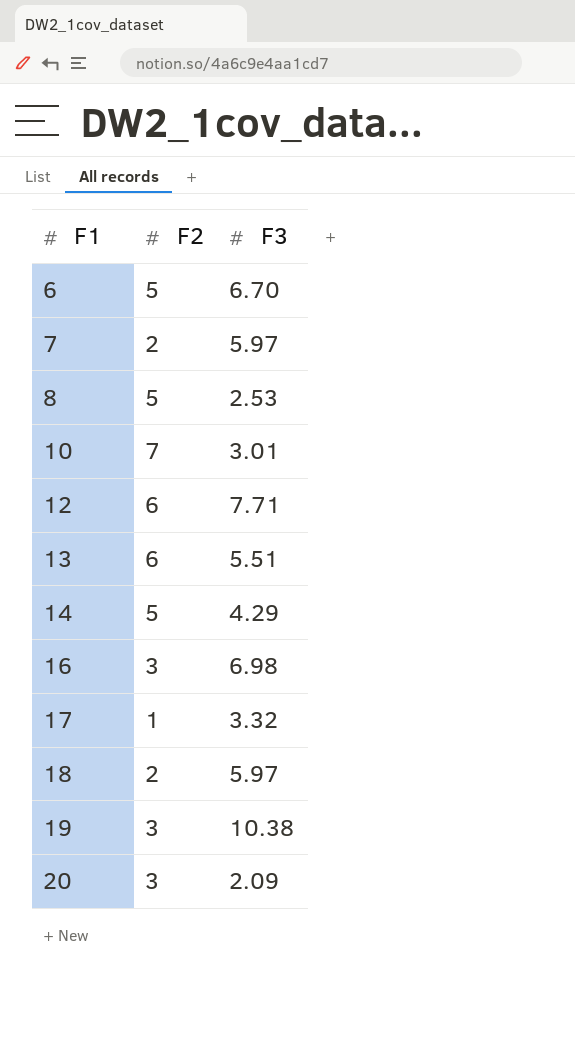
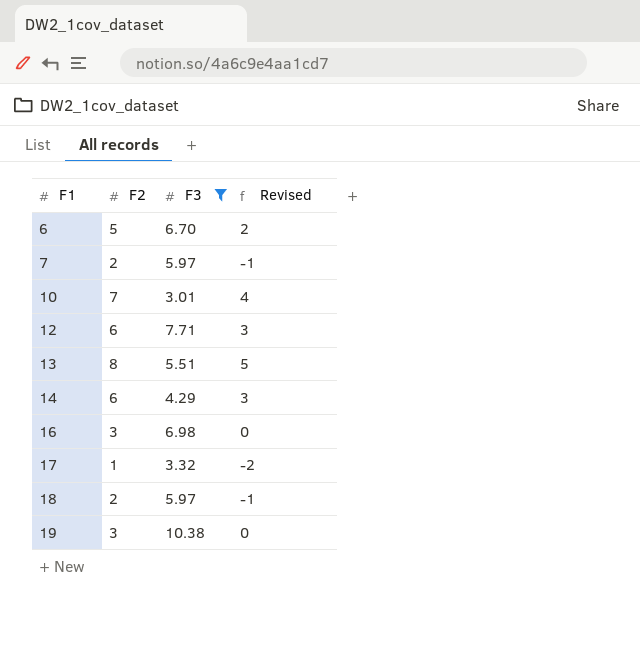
filter: none -> F3 >= 3.01
column Revised | formula: none -> [F2] - 3
13 | F2: 6 -> 8
14 | F2: 5 -> 6

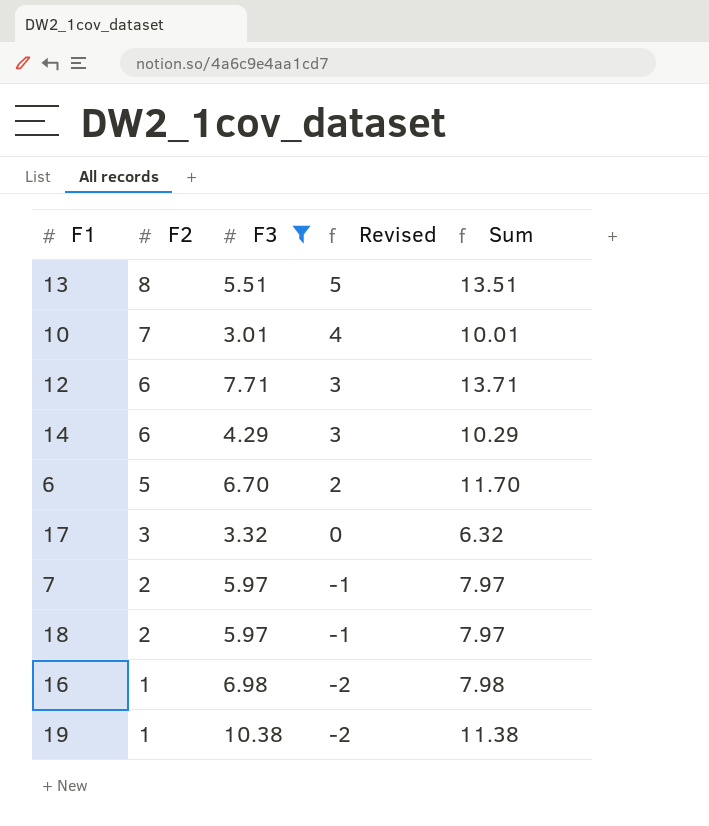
row order: F1 ascending -> F2 descending
column Sum | formula: none -> [F2] + [F3]
17 | F2: 1 -> 3
17 | Revised: -2 -> 0
16 | F2: 3 -> 1
16 | Revised: 0 -> -2
19 | F2: 3 -> 1
19 | Revised: 0 -> -2

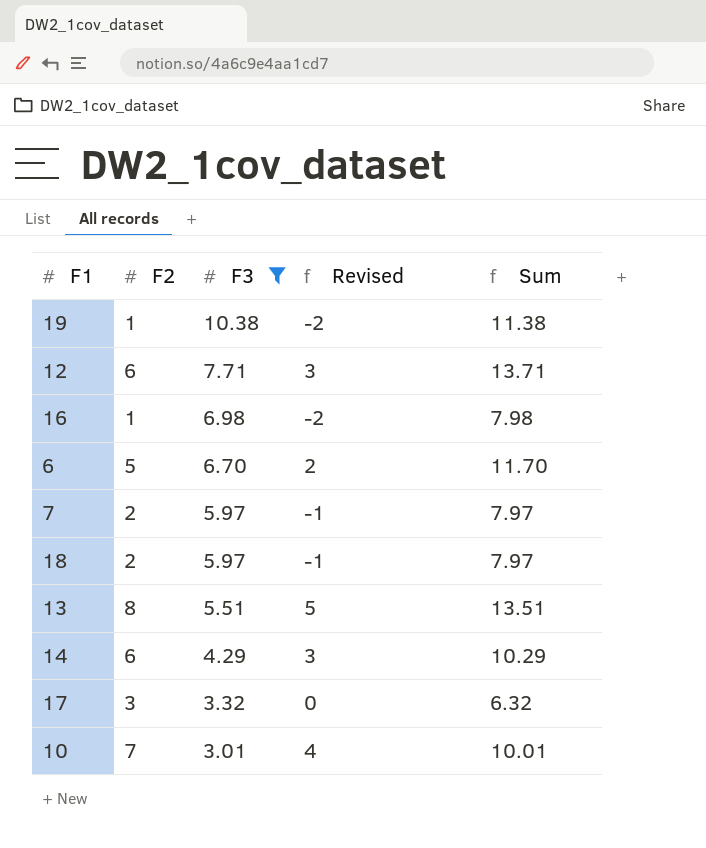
row order: F2 descending -> F3 descending

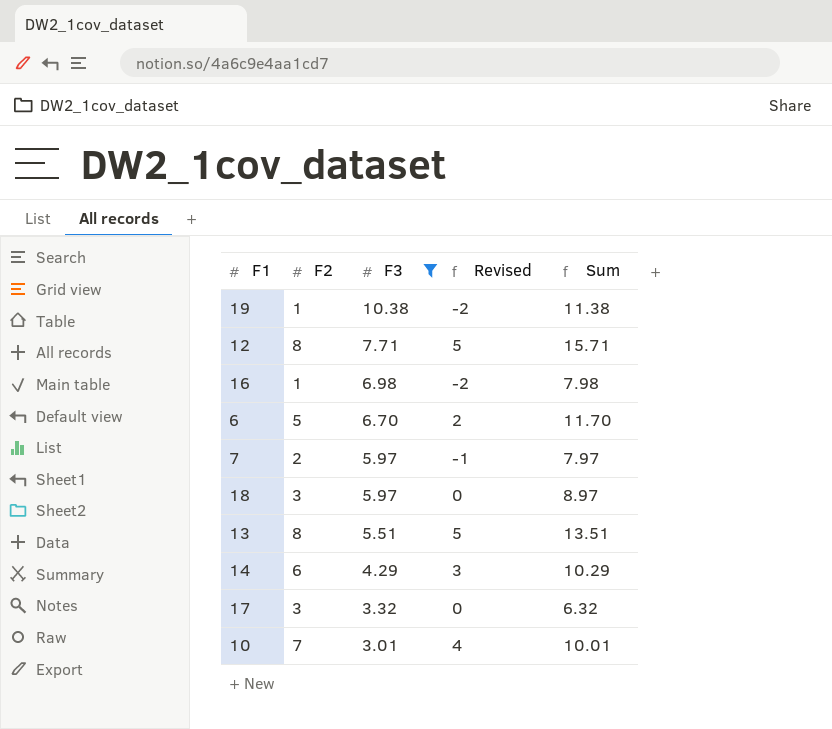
12 | F2: 6 -> 8
12 | Revised: 3 -> 5
12 | Sum: 13.71 -> 15.71
18 | F2: 2 -> 3
18 | Revised: -1 -> 0
18 | Sum: 7.97 -> 8.97

